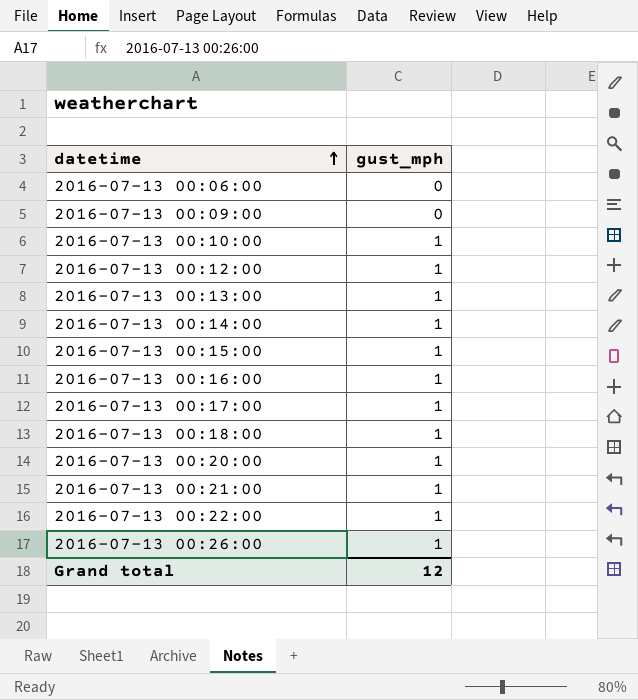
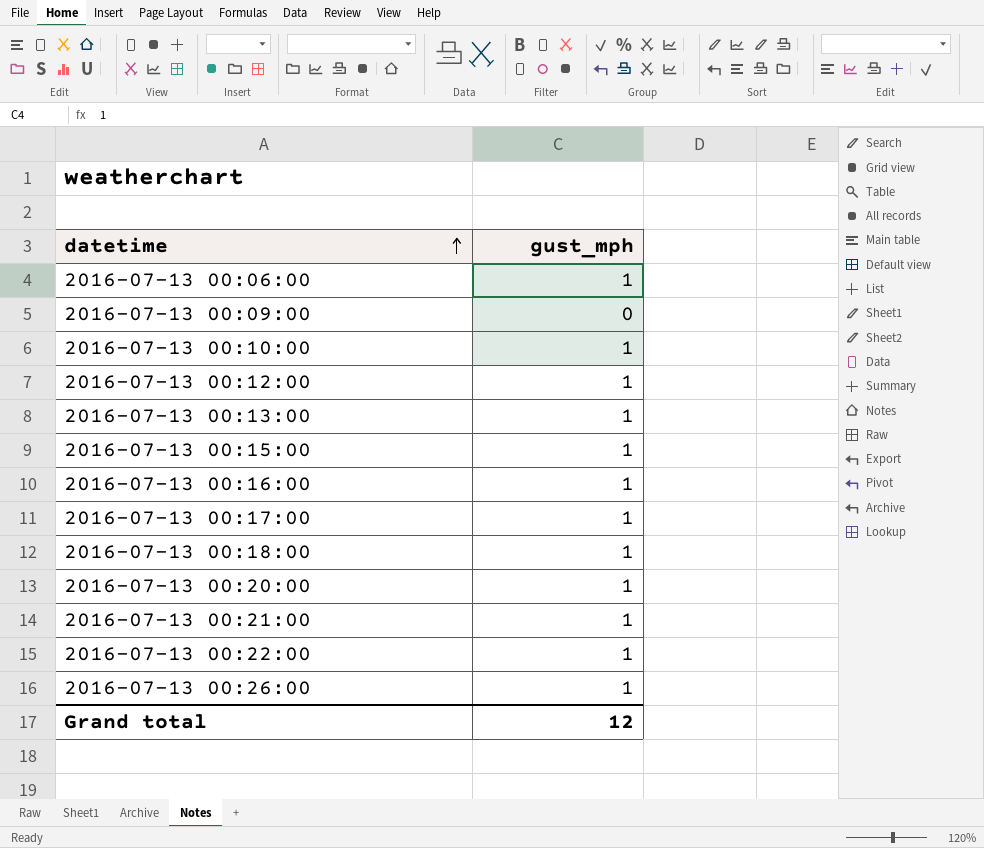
row 2016-07-13 00:14:00: 1 -> none
2016-07-13 00:06:00 | gust_mph: 0 -> 1

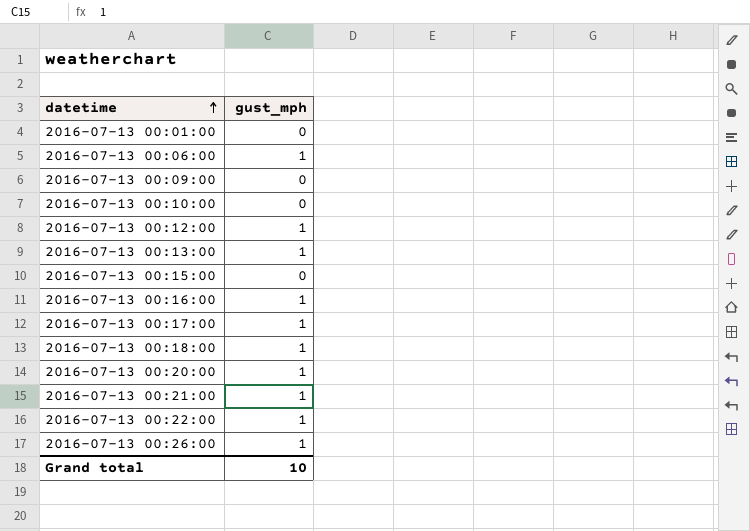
row 2016-07-13 00:01:00: none -> 0
2016-07-13 00:10:00 | gust_mph: 1 -> 0
2016-07-13 00:15:00 | gust_mph: 1 -> 0
Grand total | gust_mph: 12 -> 10

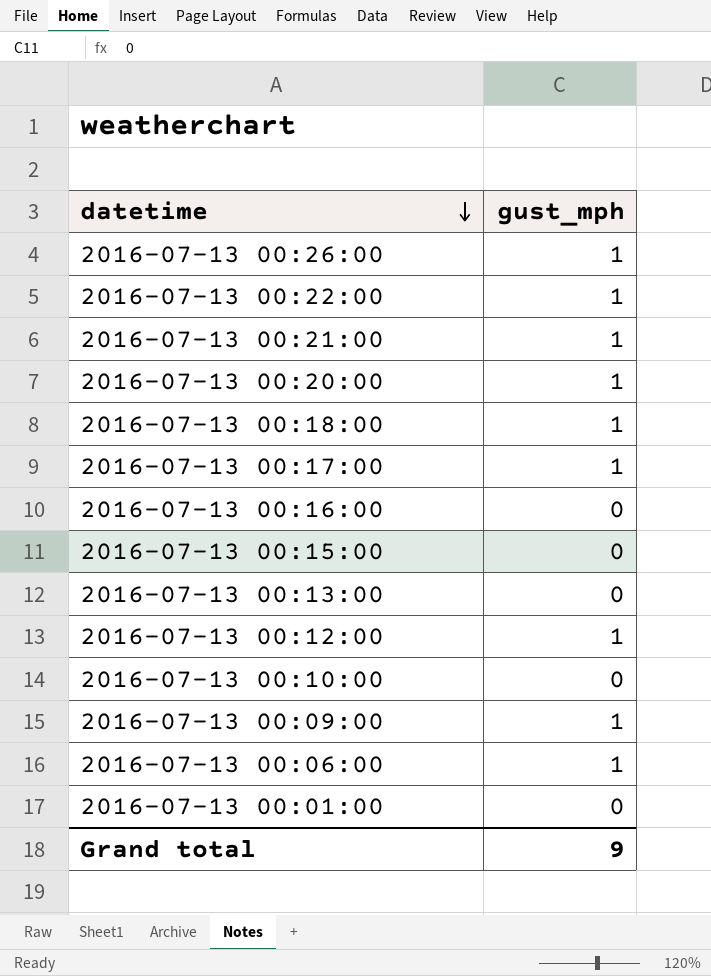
row order: datetime ascending -> datetime descending
2016-07-13 00:16:00 | gust_mph: 1 -> 0
2016-07-13 00:13:00 | gust_mph: 1 -> 0
2016-07-13 00:09:00 | gust_mph: 0 -> 1
Grand total | gust_mph: 10 -> 9

